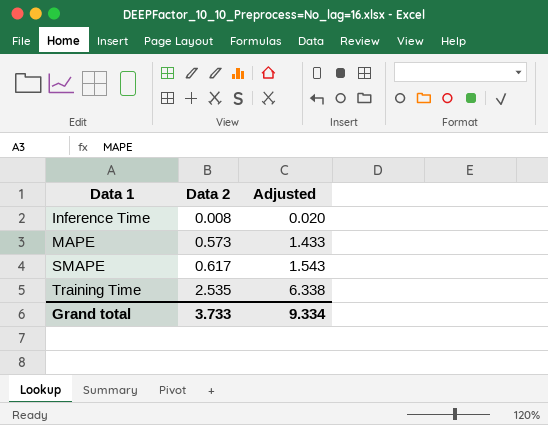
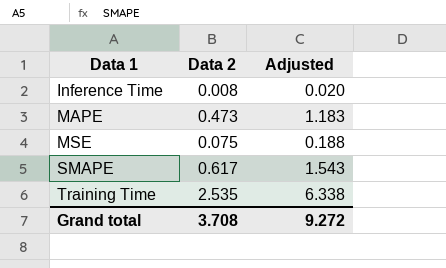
MAPE | Data 2: 0.573 -> 0.473
MAPE | Adjusted: 1.433 -> 1.183
row MSE: none -> 0.075 | 0.188
Grand total | Data 2: 3.733 -> 3.708
Grand total | Adjusted: 9.334 -> 9.272

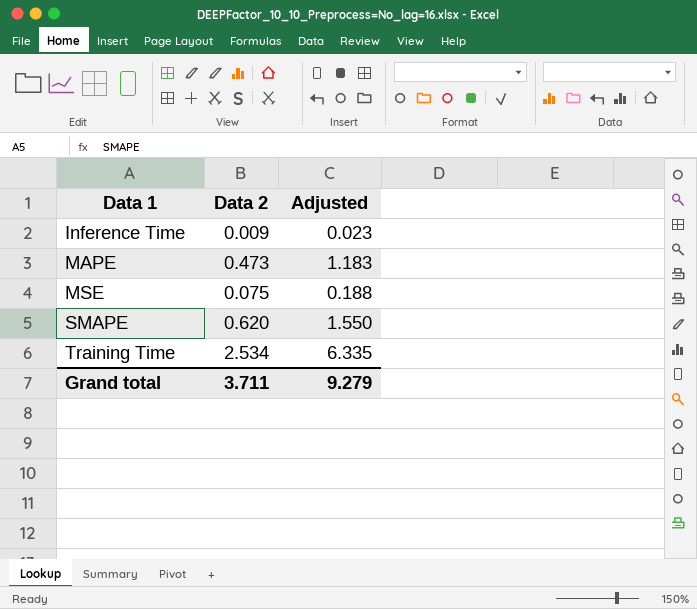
Inference Time | Data 2: 0.008 -> 0.009
Inference Time | Adjusted: 0.020 -> 0.023
SMAPE | Data 2: 0.617 -> 0.620
SMAPE | Adjusted: 1.543 -> 1.550
Training Time | Data 2: 2.535 -> 2.534
Training Time | Adjusted: 6.338 -> 6.335
Grand total | Data 2: 3.708 -> 3.711
Grand total | Adjusted: 9.272 -> 9.279

